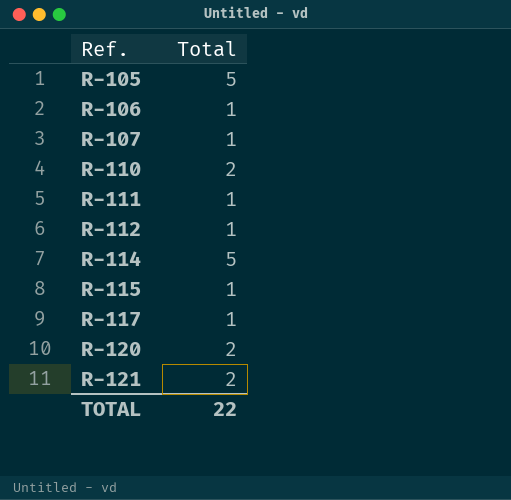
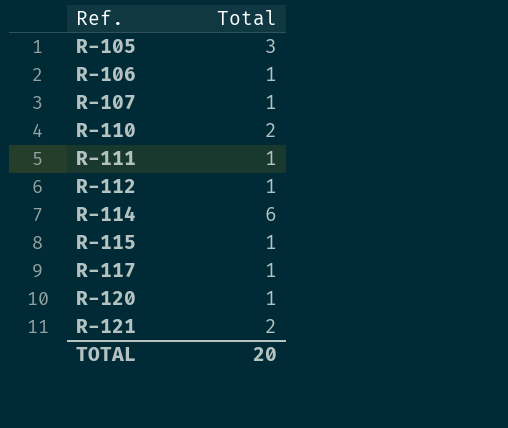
R-105 | Total: 5 -> 3
R-114 | Total: 5 -> 6
R-120 | Total: 2 -> 1
TOTAL | Total: 22 -> 20

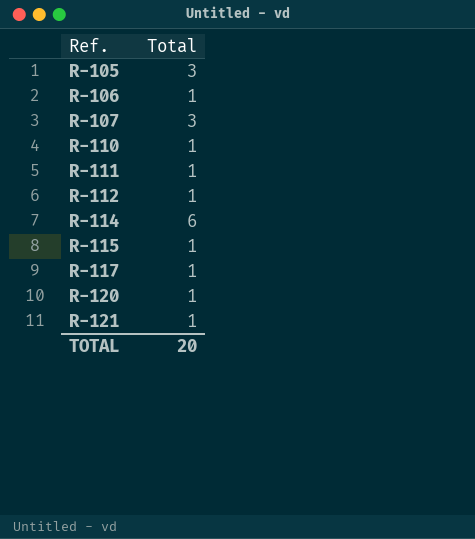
R-107 | Total: 1 -> 3
R-110 | Total: 2 -> 1
R-121 | Total: 2 -> 1

